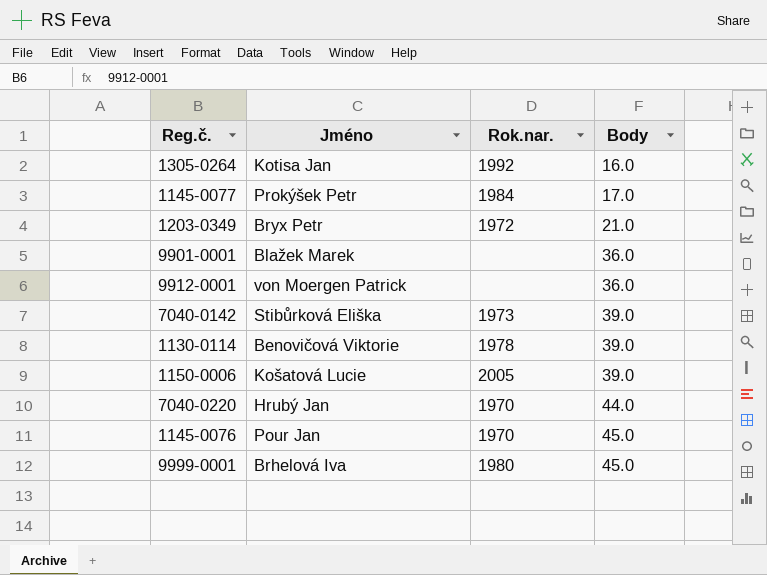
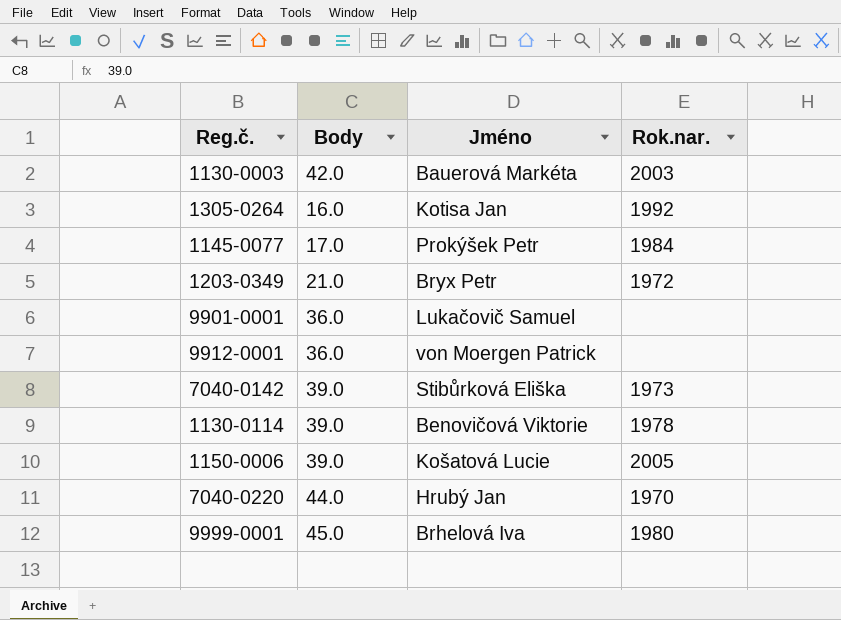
column Body | position: 4 -> 2
row 1145-0076: Pour Jan | 1970 | 45.0 -> none
row 1130-0003: none -> 42.0 | Bauerová Markéta | 2003
9901-0001 | Jméno: Blažek Marek -> Lukačovič Samuel

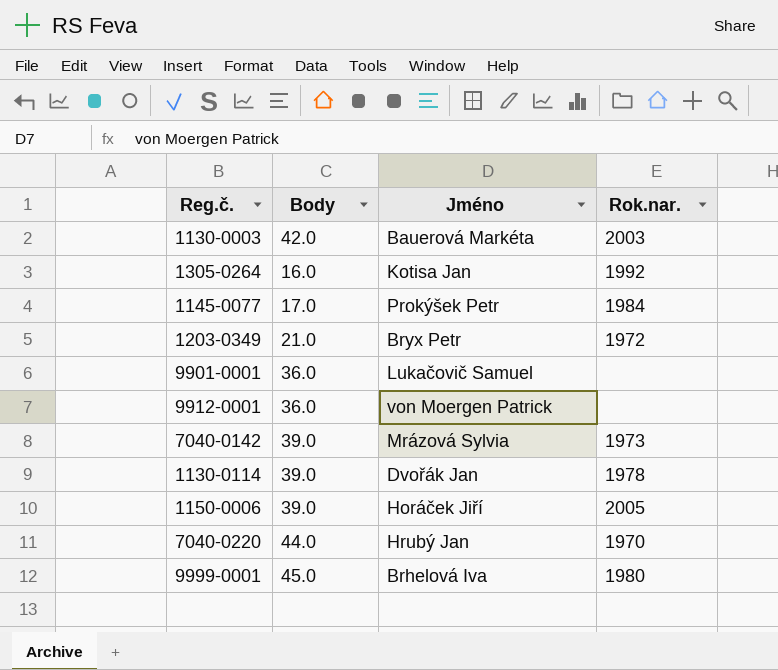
7040-0142 | Jméno: Stibůrková Eliška -> Mrázová Sylvia
1130-0114 | Jméno: Benovičová Viktorie -> Dvořák Jan
1150-0006 | Jméno: Košatová Lucie -> Horáček Jiří

